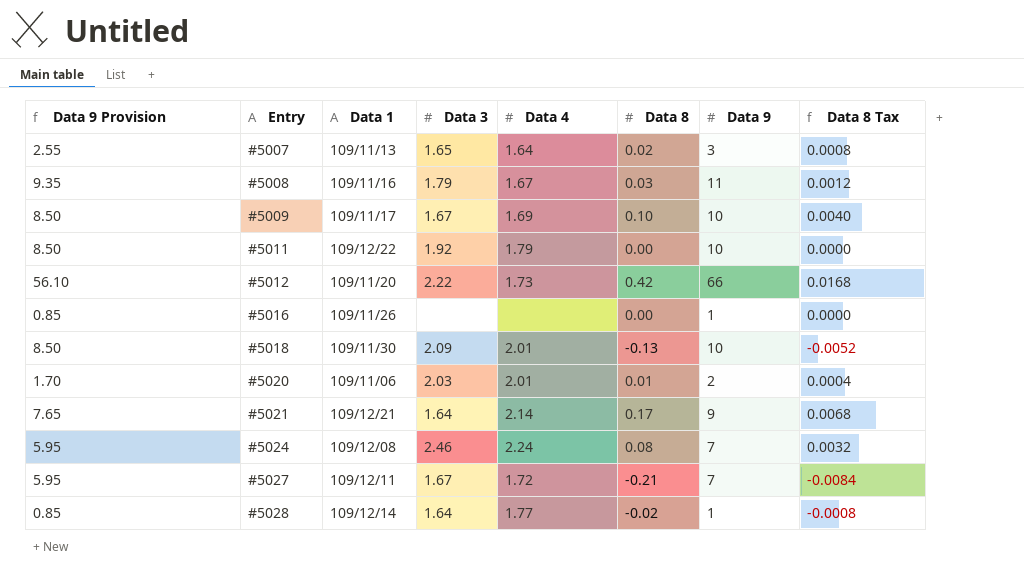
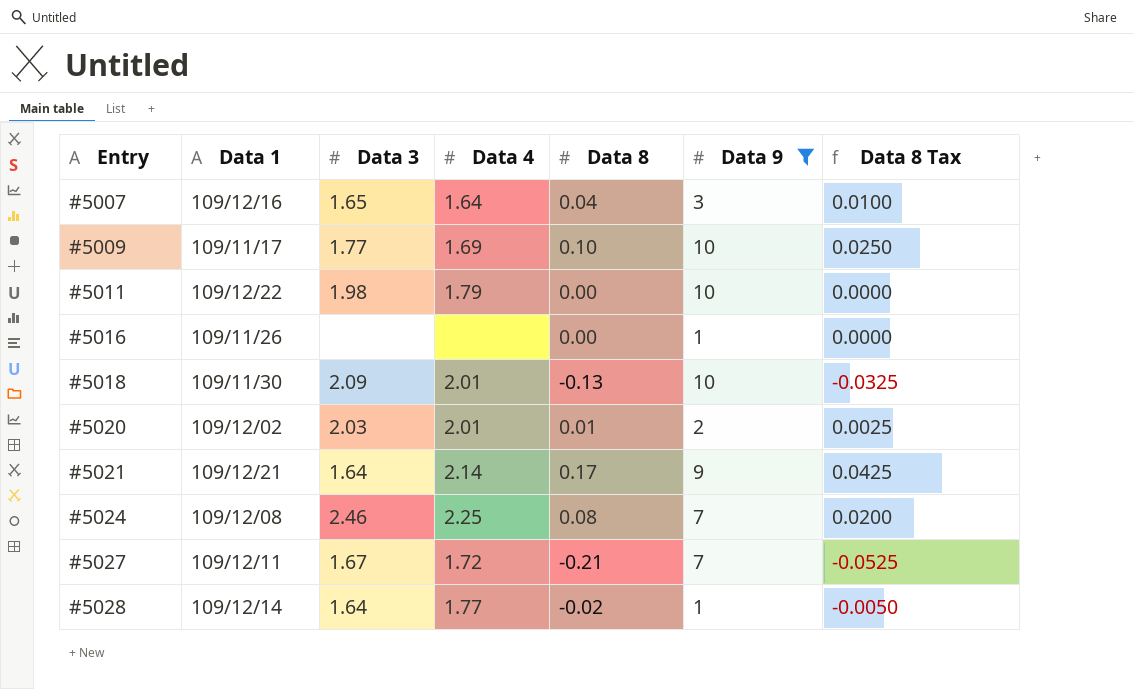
filter: none -> Data 9 <= 10
column Data 9 Provision | formula: [Data 9] * 0.85 -> none
column Data 8 Tax | formula: [Data 8] * 0.04 -> [Data 8] * 0.25
#5007 | Data 1: 109/11/13 -> 109/12/16
#5007 | Data 8: 0.02 -> 0.04
#5009 | Data 3: 1.67 -> 1.77
#5011 | Data 3: 1.92 -> 1.98
#5020 | Data 1: 109/11/06 -> 109/12/02
#5024 | Data 4: 2.24 -> 2.25

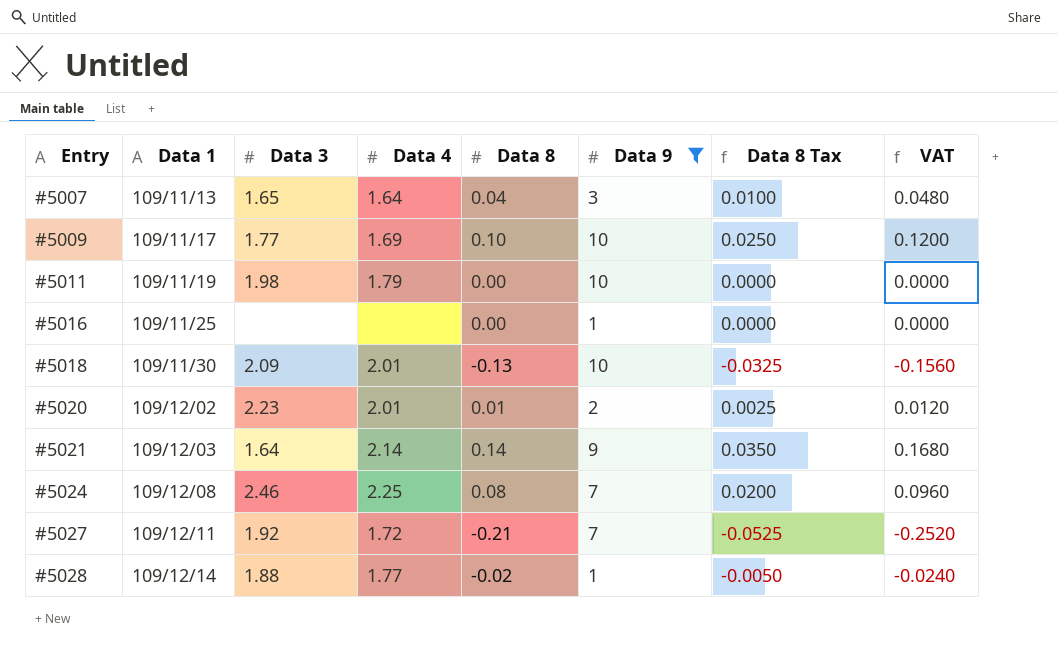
column VAT | formula: none -> [Data 8] * 1.2
#5007 | Data 1: 109/12/16 -> 109/11/13
#5011 | Data 1: 109/12/22 -> 109/11/19
#5016 | Data 1: 109/11/26 -> 109/11/25
#5020 | Data 3: 2.03 -> 2.23
#5021 | Data 1: 109/12/21 -> 109/12/03
#5021 | Data 8: 0.17 -> 0.14
#5021 | Data 8 Tax: 0.0425 -> 0.0350
#5027 | Data 3: 1.67 -> 1.92
#5028 | Data 3: 1.64 -> 1.88

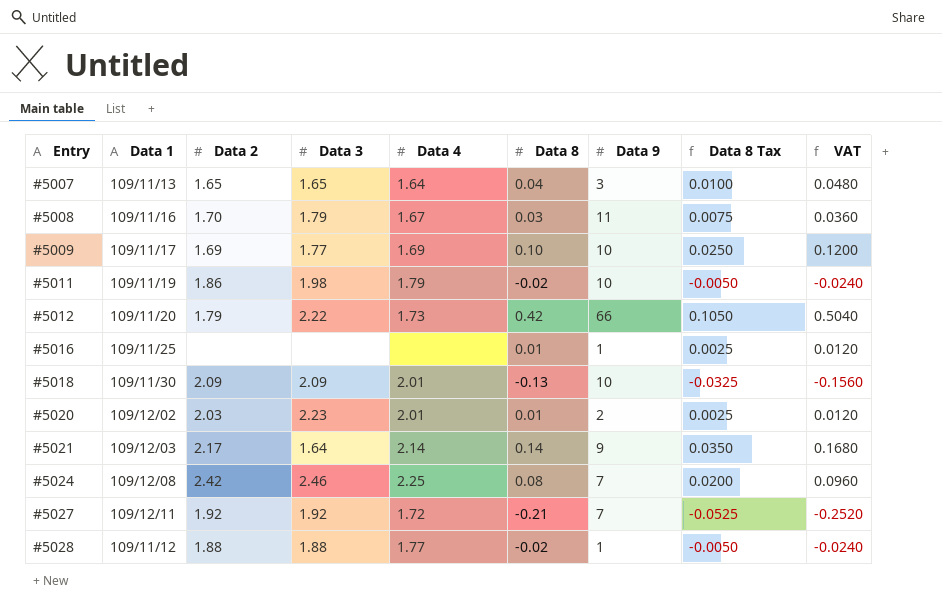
filter: Data 9 <= 10 -> none
column Data 2 | position: none -> 3
#5011 | Data 8: 0.00 -> -0.02
#5011 | Data 8 Tax: 0.0000 -> -0.0050
#5011 | VAT: 0.0000 -> -0.0240
#5016 | Data 8: 0.00 -> 0.01
#5016 | Data 8 Tax: 0.0000 -> 0.0025
#5016 | VAT: 0.0000 -> 0.0120
#5028 | Data 1: 109/12/14 -> 109/11/12

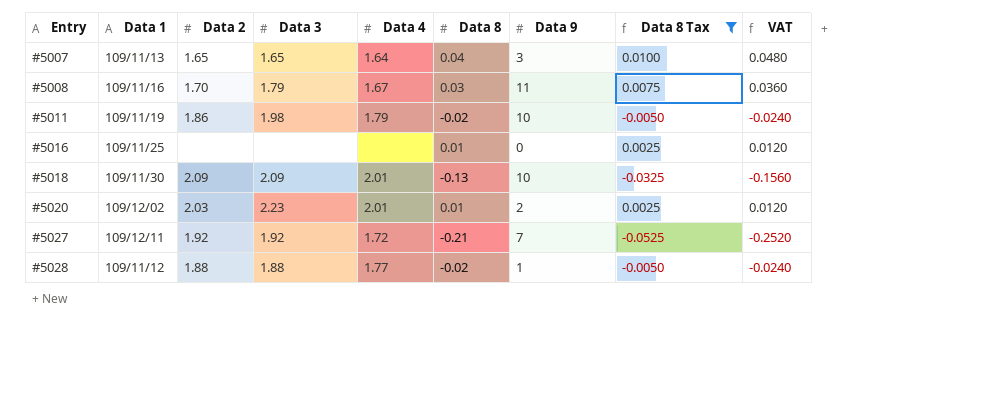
filter: none -> Data 8 Tax <= 0.0100
#5016 | Data 9: 1 -> 0

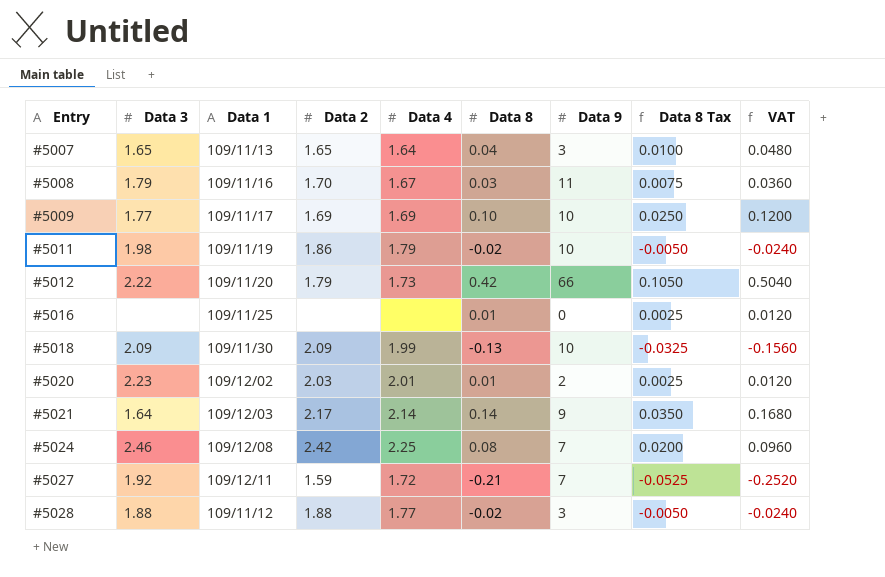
filter: Data 8 Tax <= 0.0100 -> none
column Data 3 | position: 4 -> 2
#5018 | Data 4: 2.01 -> 1.99
#5027 | Data 2: 1.92 -> 1.59
#5028 | Data 9: 1 -> 3

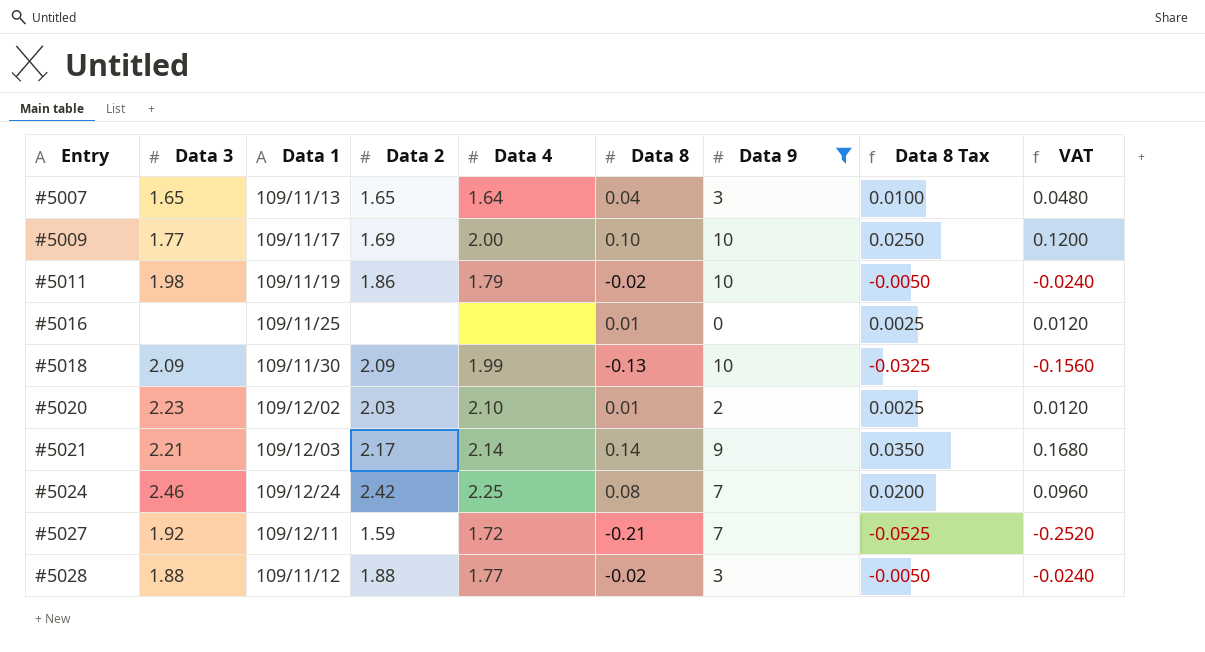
filter: none -> Data 9 <= 10
#5009 | Data 4: 1.69 -> 2.00
#5020 | Data 4: 2.01 -> 2.10
#5021 | Data 3: 1.64 -> 2.21
#5024 | Data 1: 109/12/08 -> 109/12/24

